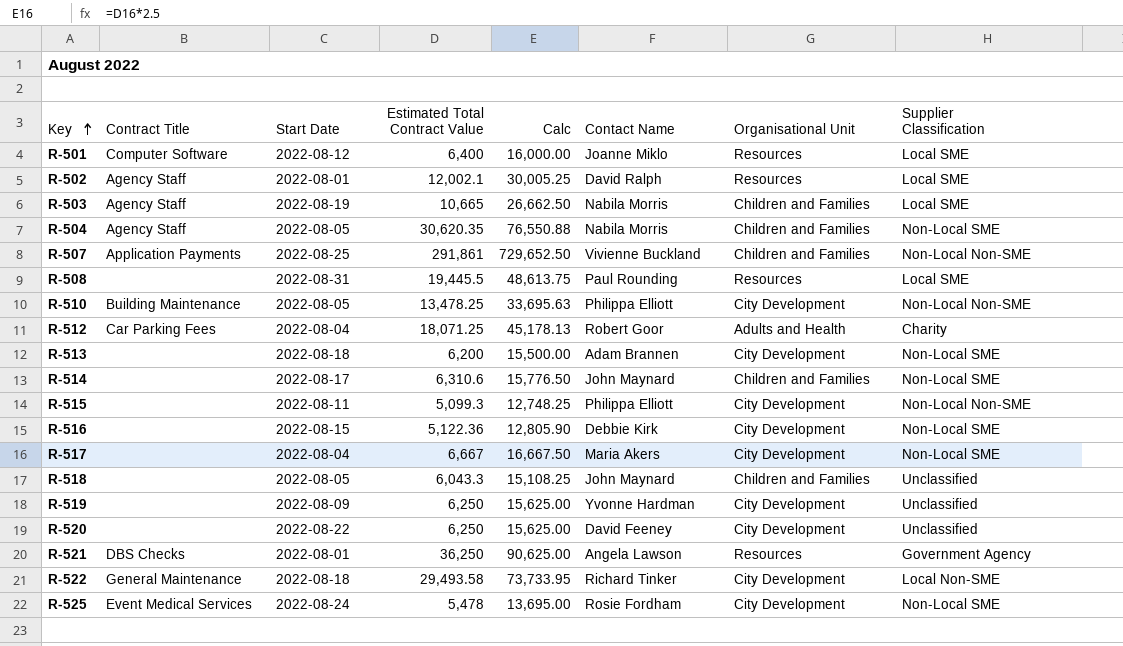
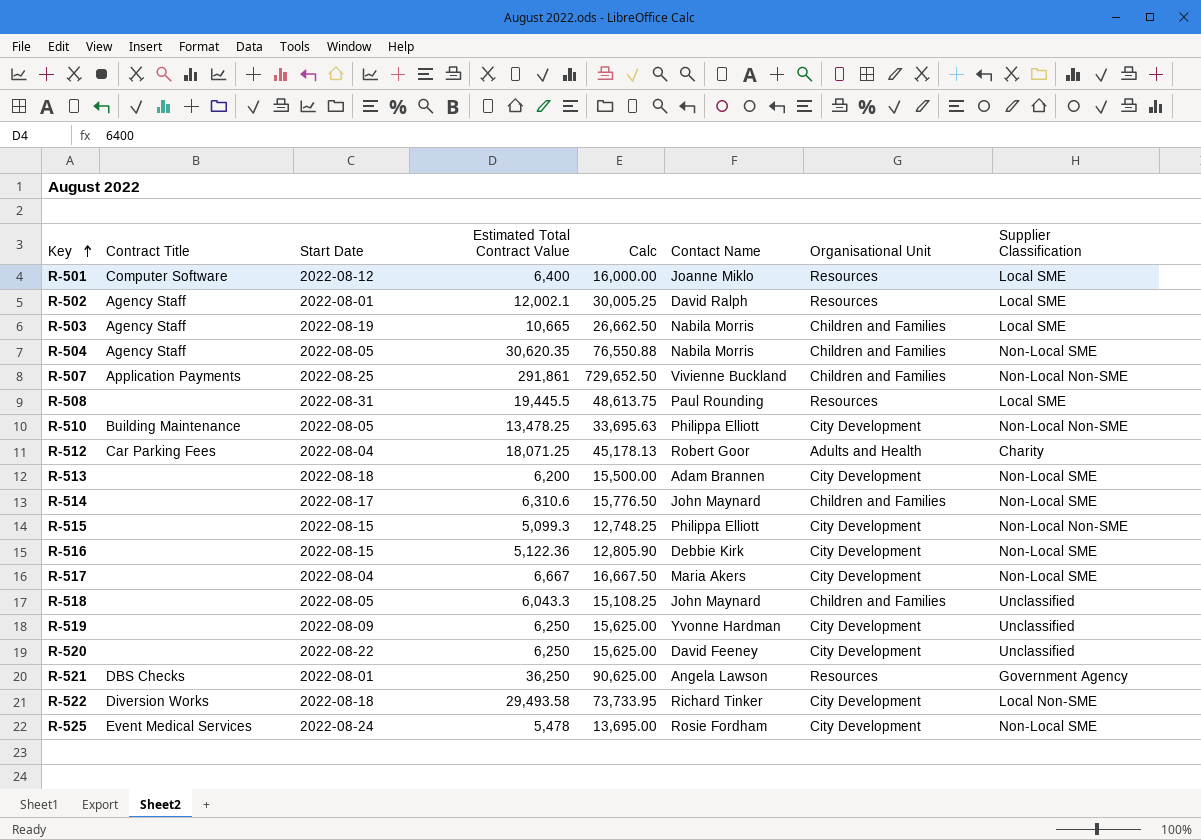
R-515 | Start Date: 2022-08-11 -> 2022-08-15
R-522 | Contract Title: General Maintenance -> Diversion Works

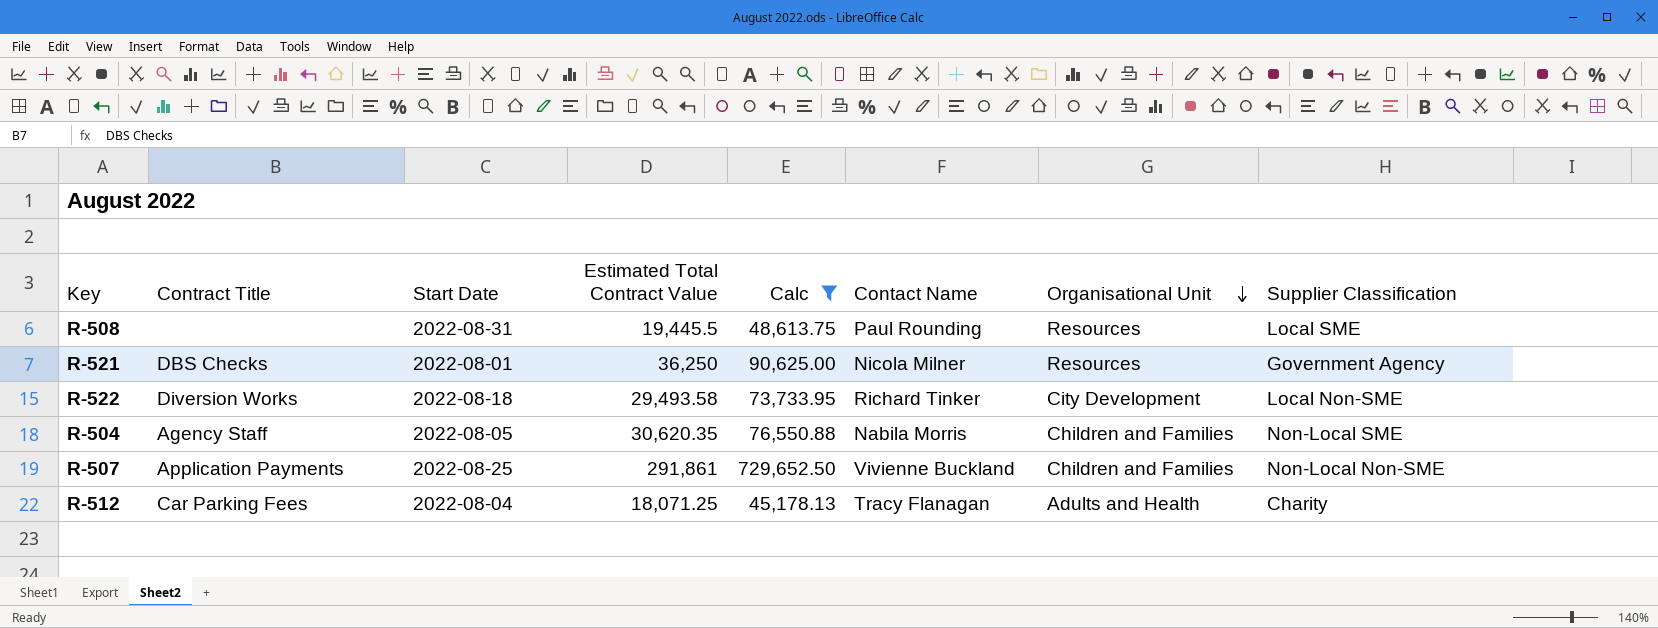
filter: none -> Calc >= 45,178.13
row order: Key ascending -> Organisational Unit descending
R-521 | Contact Name: Angela Lawson -> Nicola Milner
R-512 | Contact Name: Robert Goor -> Tracy Flanagan

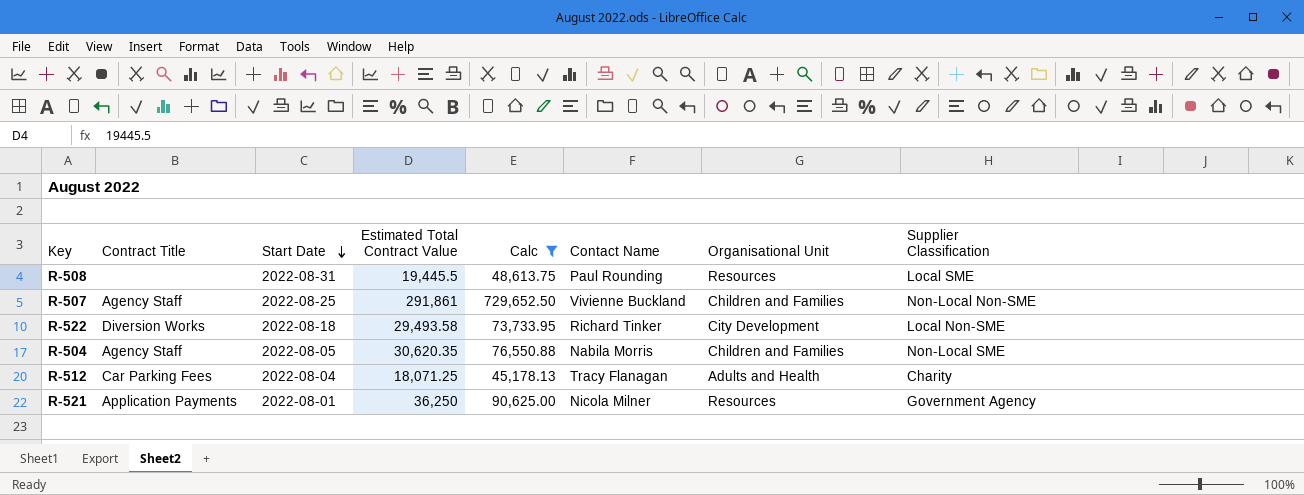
row order: Organisational Unit descending -> Start Date descending
R-507 | Contract Title: Application Payments -> Agency Staff
R-521 | Contract Title: DBS Checks -> Application Payments

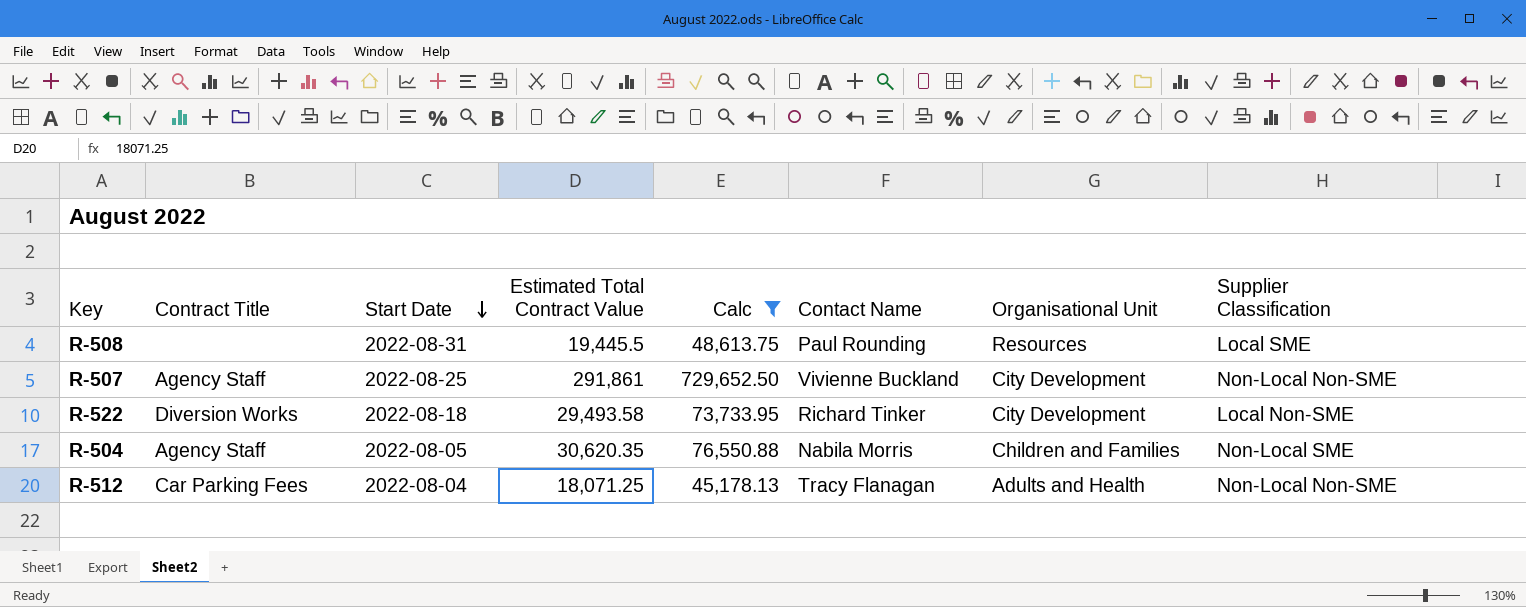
row R-521: Application Payments | 2022-08-01 | 36,250 | 90,625.00 | Nicola Milner | Resources | Government Agency -> none
R-507 | Organisational Unit: Children and Families -> City Development
R-512 | Supplier Classification: Charity -> Non-Local Non-SME

